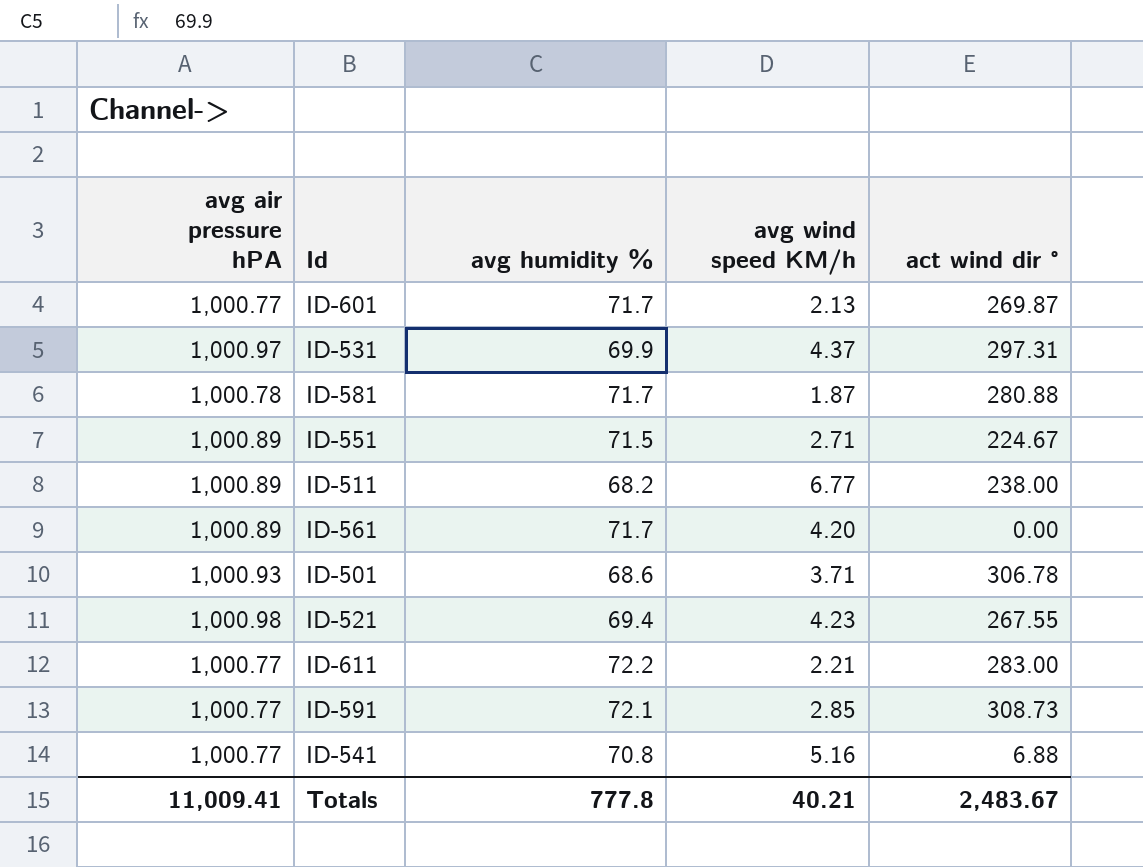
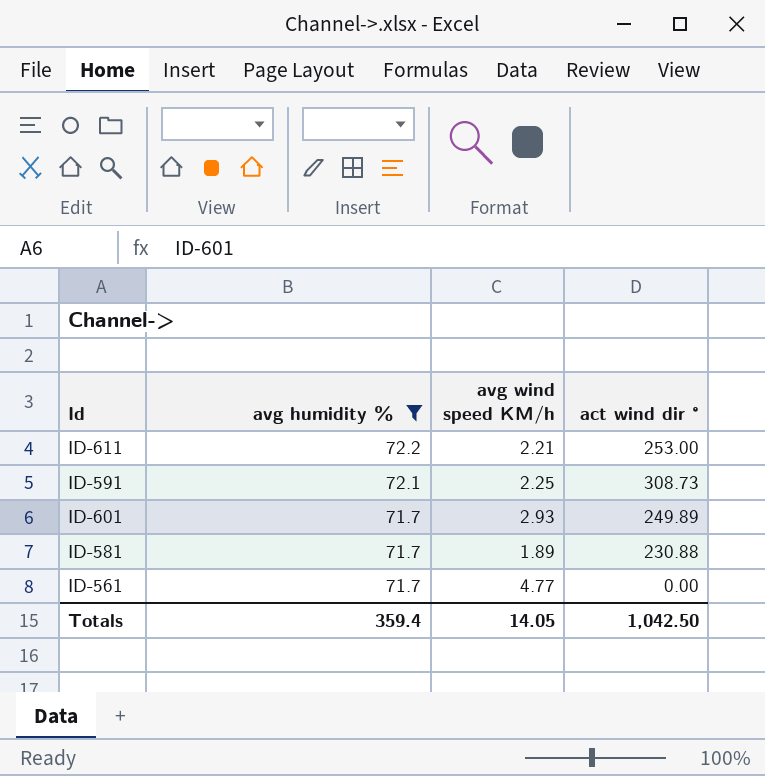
filter: none -> avg humidity % >= 71.7
row order: none -> avg humidity % descending
column avg air pressure hPA | position: 1 -> none
ID-611 | act wind dir °: 283.00 -> 253.00
ID-591 | avg wind speed KM/h: 2.85 -> 2.25
ID-601 | avg wind speed KM/h: 2.13 -> 2.93
ID-601 | act wind dir °: 269.87 -> 249.89
ID-581 | avg wind speed KM/h: 1.87 -> 1.89
ID-581 | act wind dir °: 280.88 -> 230.88
ID-561 | avg wind speed KM/h: 4.20 -> 4.77
Totals | avg humidity %: 777.8 -> 359.4
Totals | avg wind speed KM/h: 40.21 -> 14.05
Totals | act wind dir °: 2,483.67 -> 1,042.50

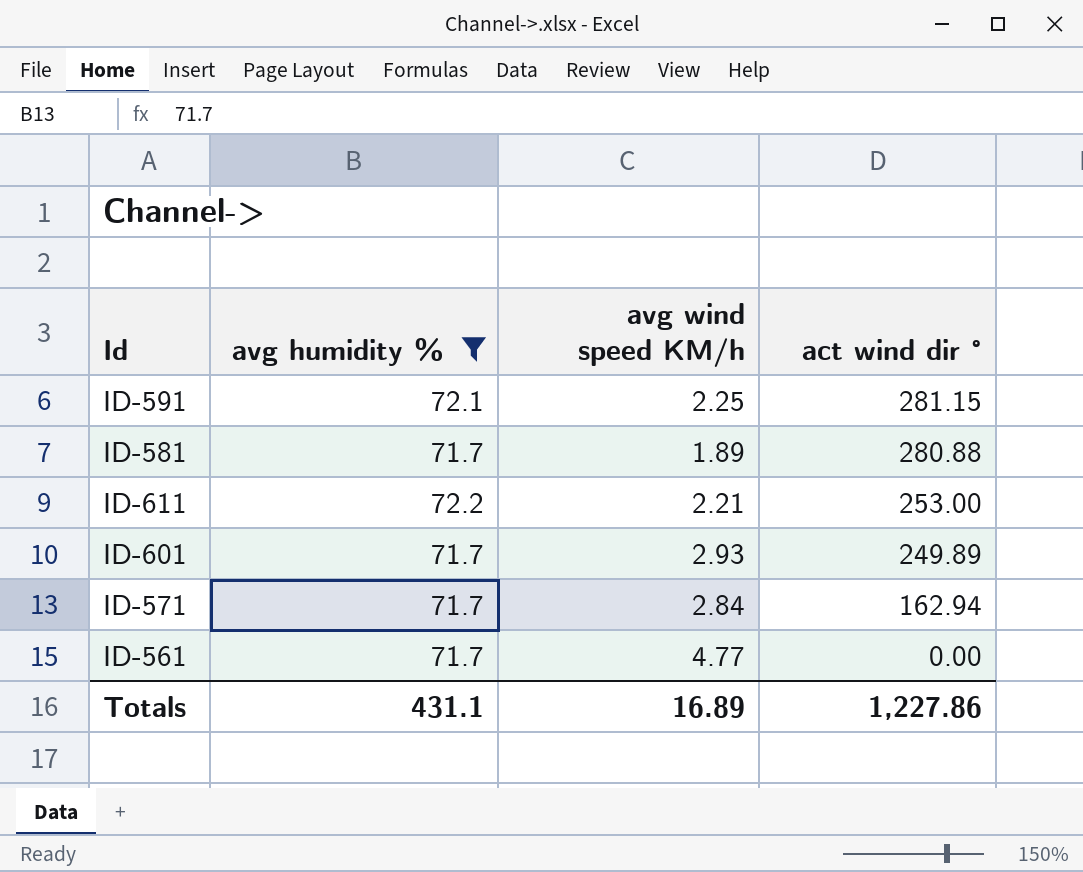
row order: avg humidity % descending -> act wind dir ° descending
ID-591 | act wind dir °: 308.73 -> 281.15
ID-581 | act wind dir °: 230.88 -> 280.88
row ID-571: none -> 71.7 | 2.84 | 162.94
Totals | avg humidity %: 359.4 -> 431.1
Totals | avg wind speed KM/h: 14.05 -> 16.89
Totals | act wind dir °: 1,042.50 -> 1,227.86

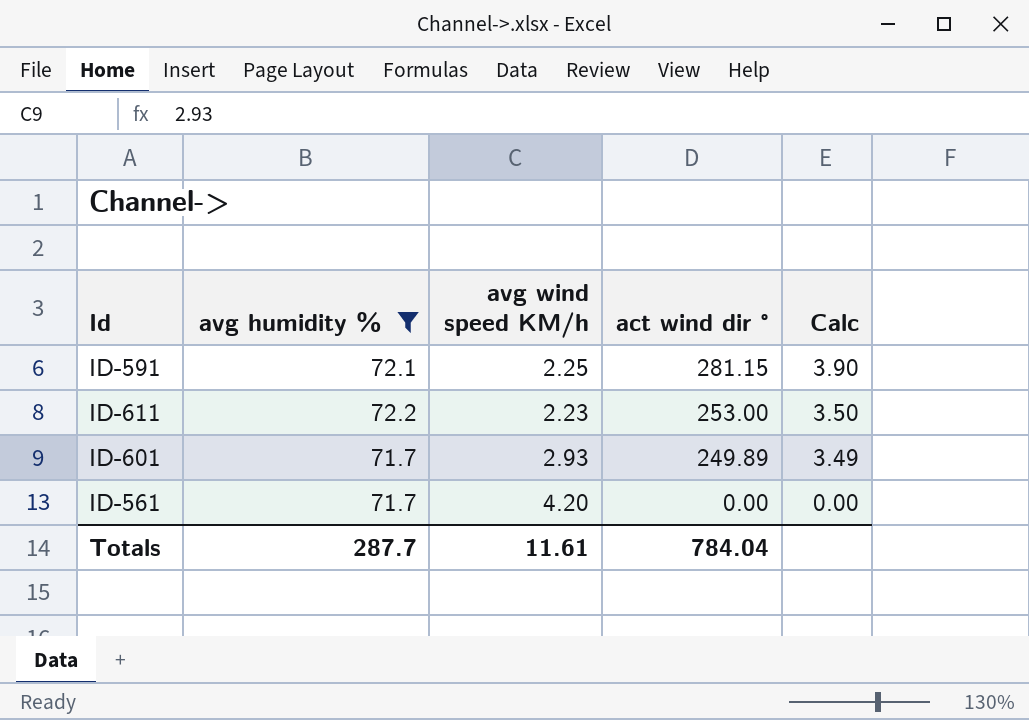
column Calc | formula: none -> [act wind dir °] / [avg humidity %]
row ID-581: 71.7 | 1.89 | 280.88 -> none
row ID-571: 71.7 | 2.84 | 162.94 -> none
ID-611 | avg wind speed KM/h: 2.21 -> 2.23
ID-561 | avg wind speed KM/h: 4.77 -> 4.20
Totals | avg humidity %: 431.1 -> 287.7
Totals | avg wind speed KM/h: 16.89 -> 11.61
Totals | act wind dir °: 1,227.86 -> 784.04

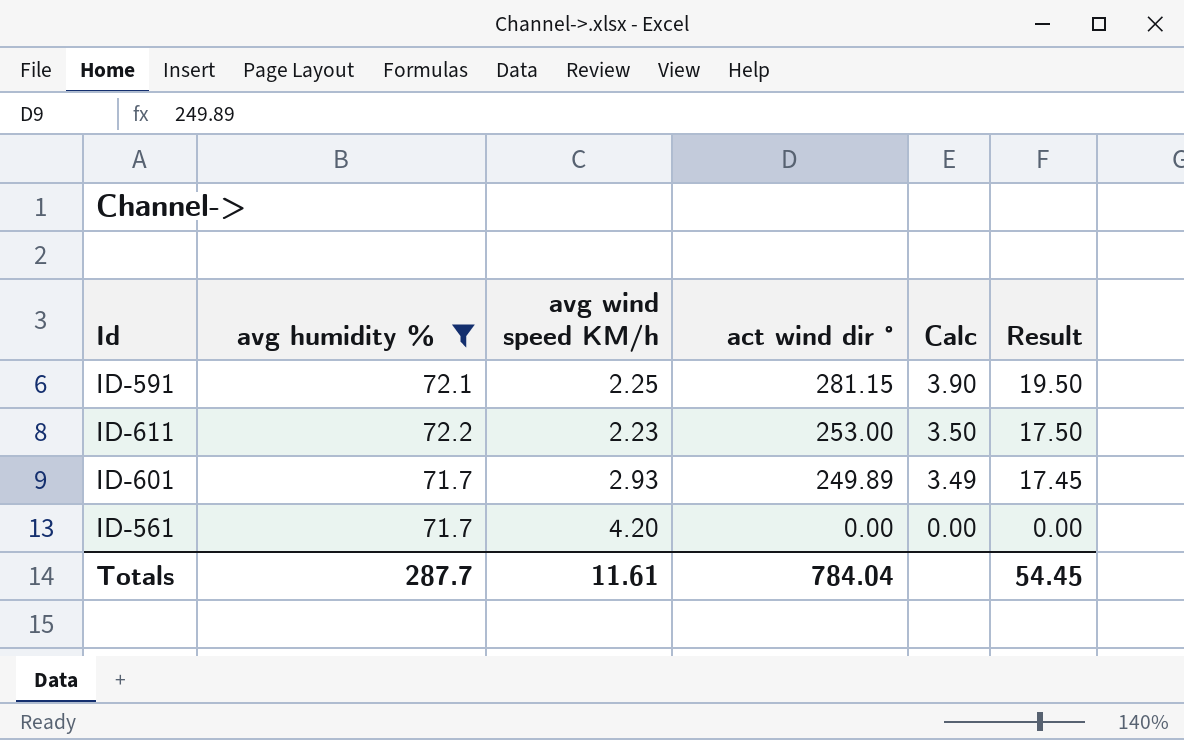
column Result | formula: none -> [Calc] * 5

